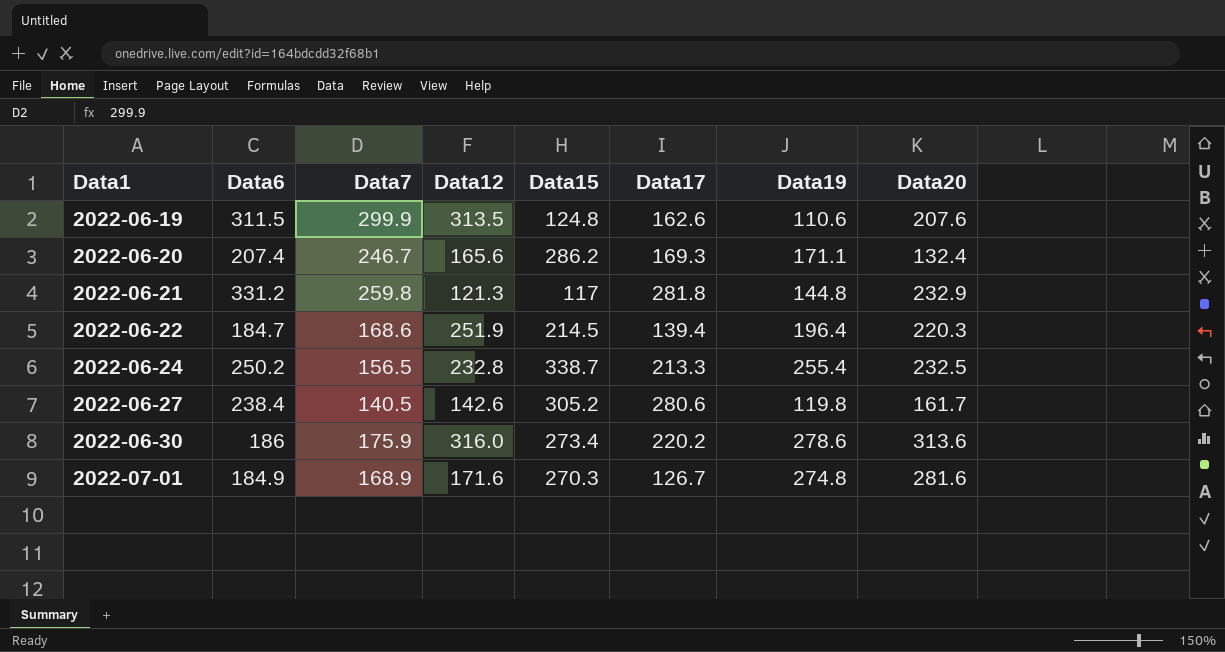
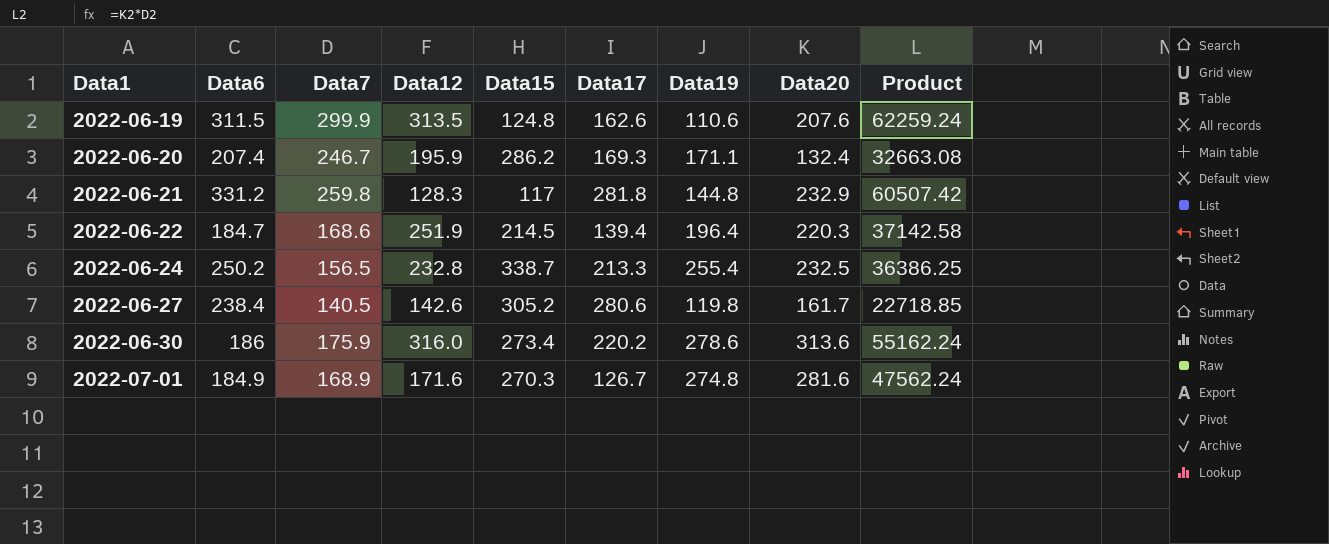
column Product | formula: none -> [Data7] * [Data20]
2022-06-20 | Data12: 165.6 -> 195.9
2022-06-21 | Data12: 121.3 -> 128.3

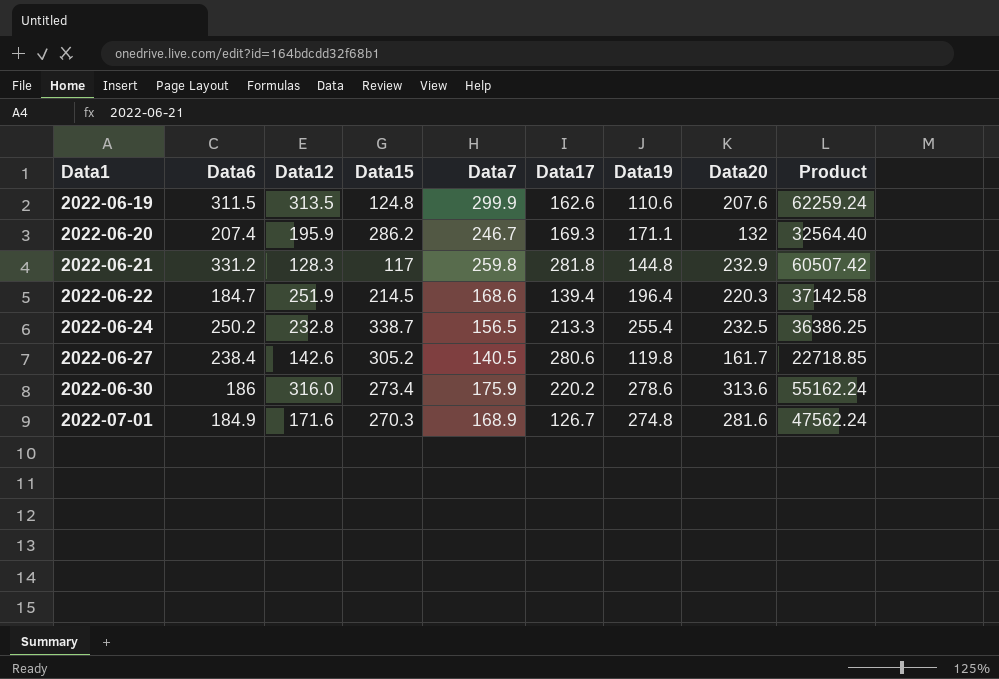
column Data7 | position: 3 -> 5
2022-06-20 | Data20: 132.4 -> 132
2022-06-20 | Product: 32663.08 -> 32564.40

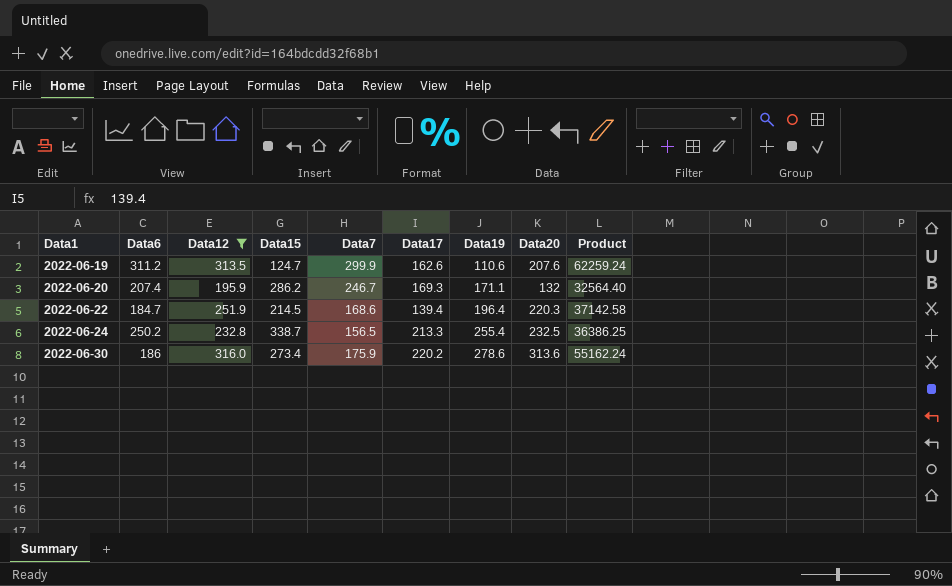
filter: none -> Data12 >= 195.9
2022-06-19 | Data6: 311.5 -> 311.2
2022-06-19 | Data15: 124.8 -> 124.7

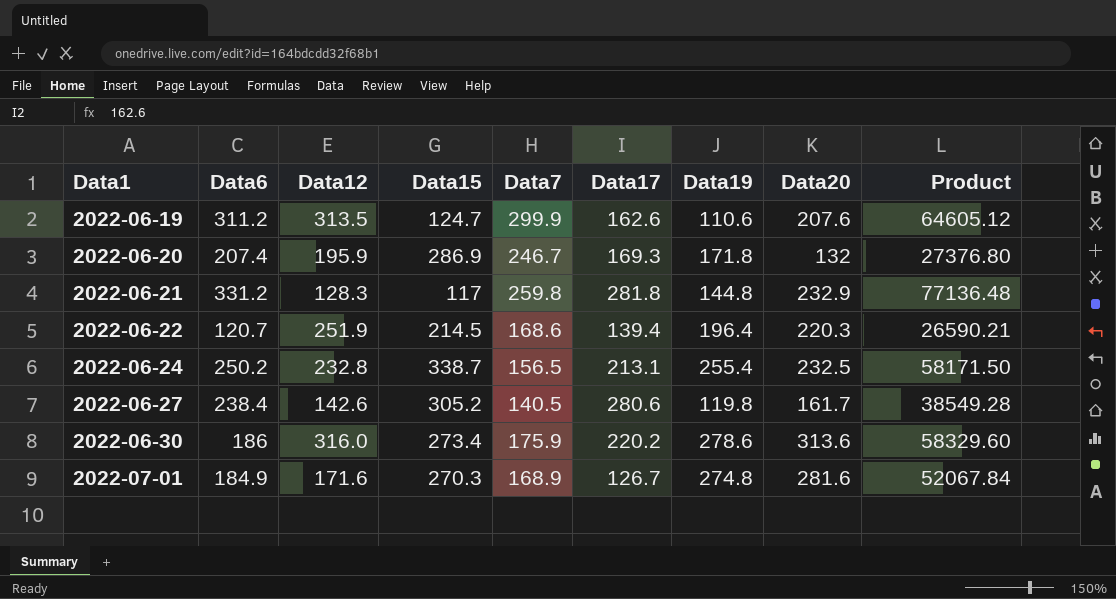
filter: Data12 >= 195.9 -> none
column Product | formula: [Data7] * [Data20] -> [Data6] * [Data20]
2022-06-20 | Data15: 286.2 -> 286.9
2022-06-20 | Data19: 171.1 -> 171.8
2022-06-22 | Data6: 184.7 -> 120.7
2022-06-24 | Data17: 213.3 -> 213.1

